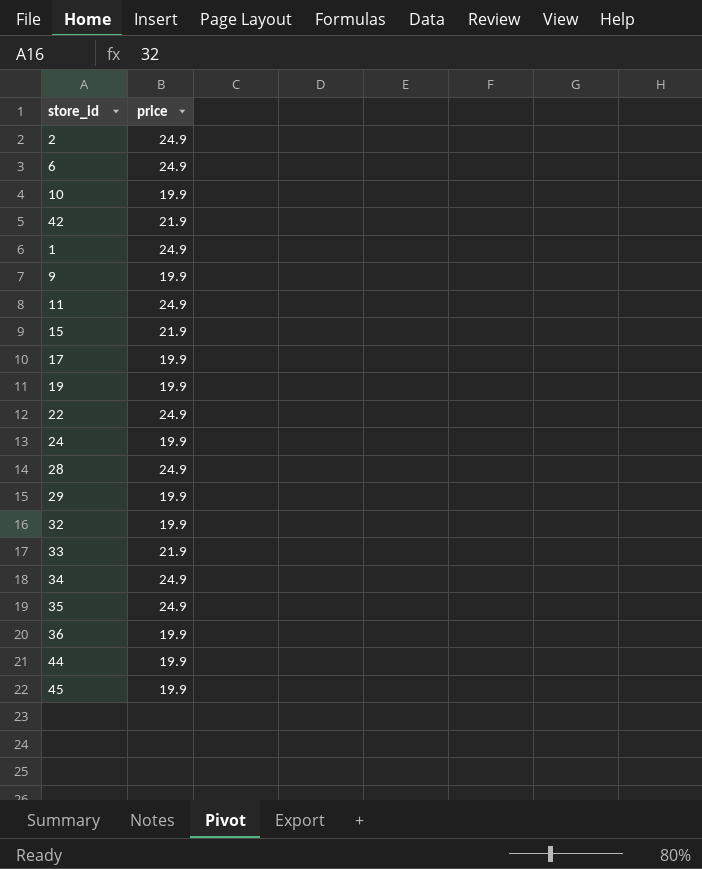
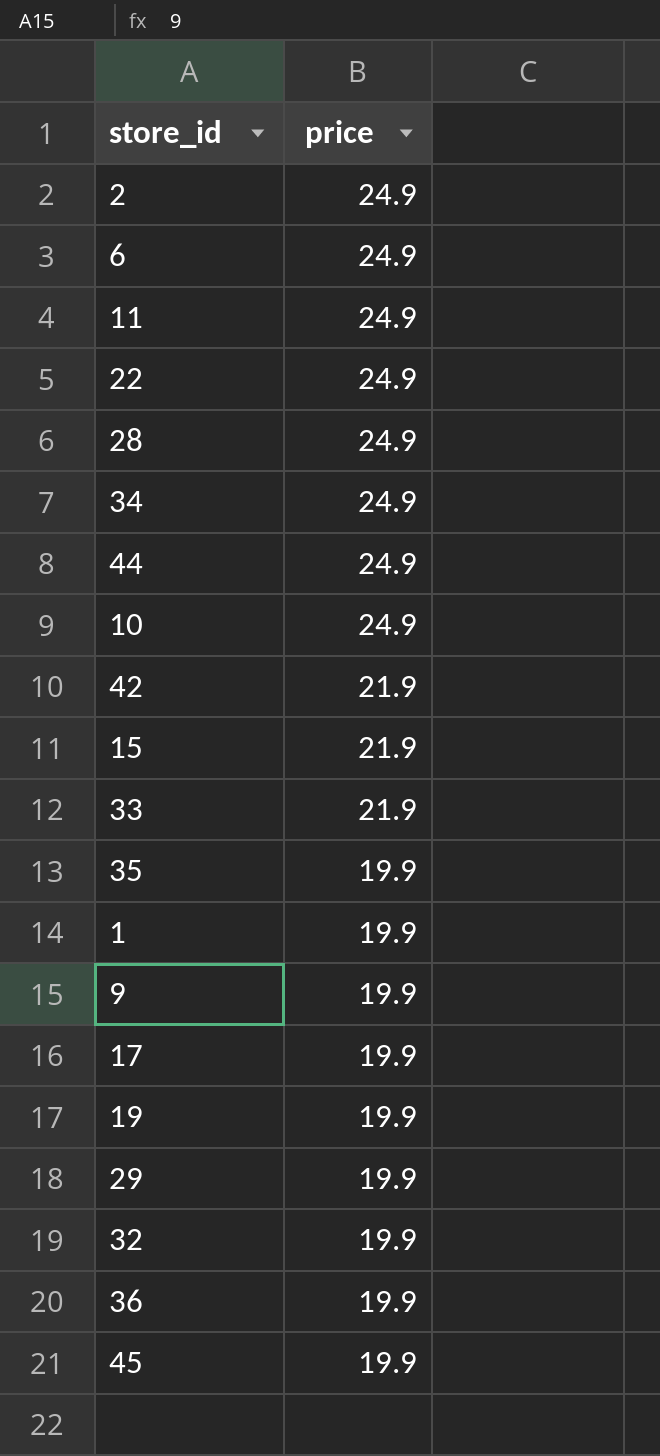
row order: none -> price descending
row 24: 19.9 -> none
44 | price: 19.9 -> 24.9
10 | price: 19.9 -> 24.9
35 | price: 24.9 -> 19.9
1 | price: 24.9 -> 19.9

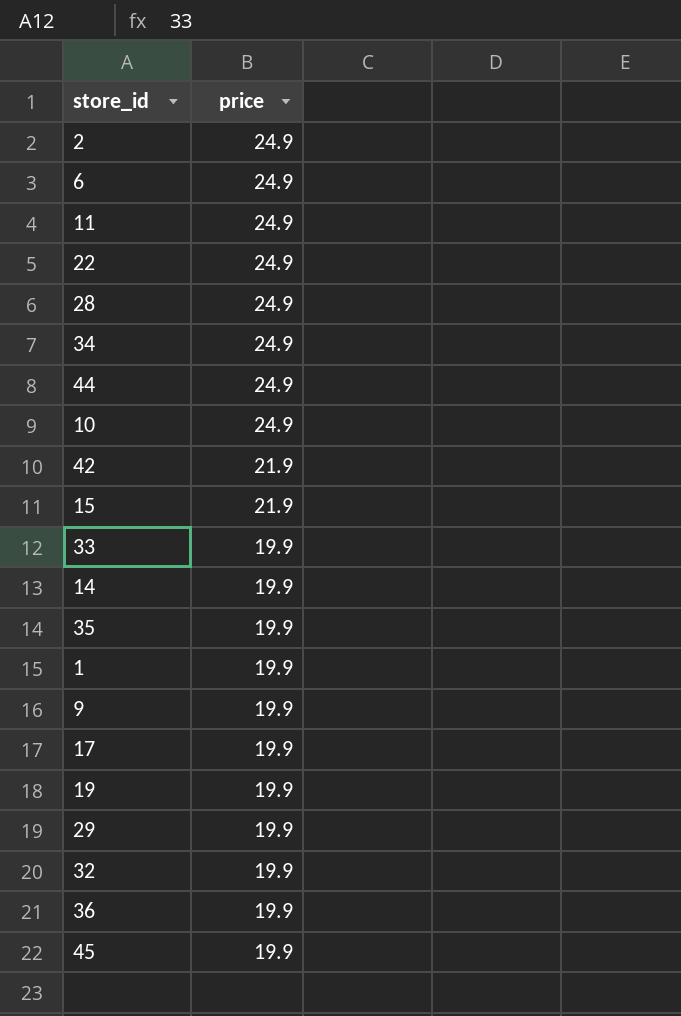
33 | price: 21.9 -> 19.9
row 14: none -> 19.9

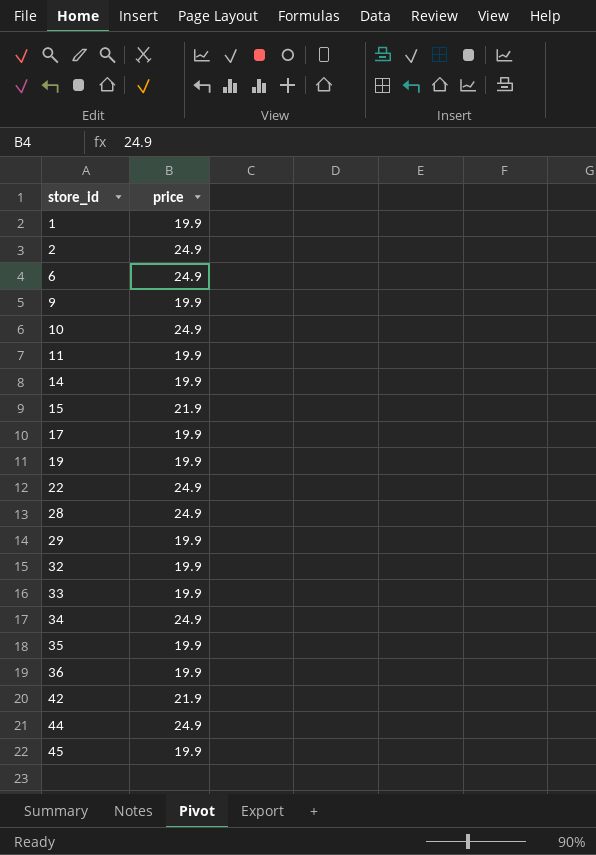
row order: price descending -> store_id ascending
11 | price: 24.9 -> 19.9

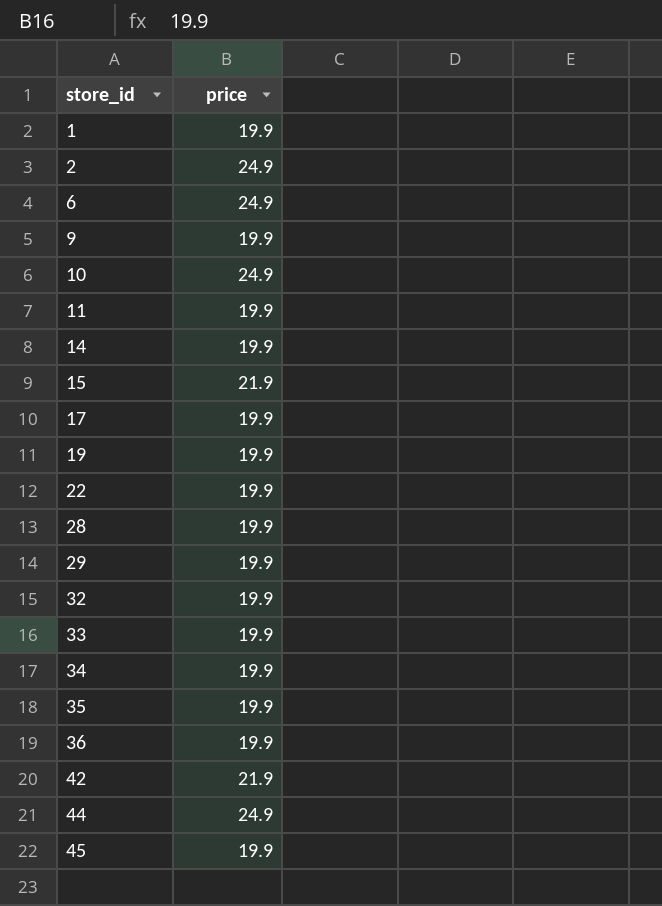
22 | price: 24.9 -> 19.9
28 | price: 24.9 -> 19.9
34 | price: 24.9 -> 19.9

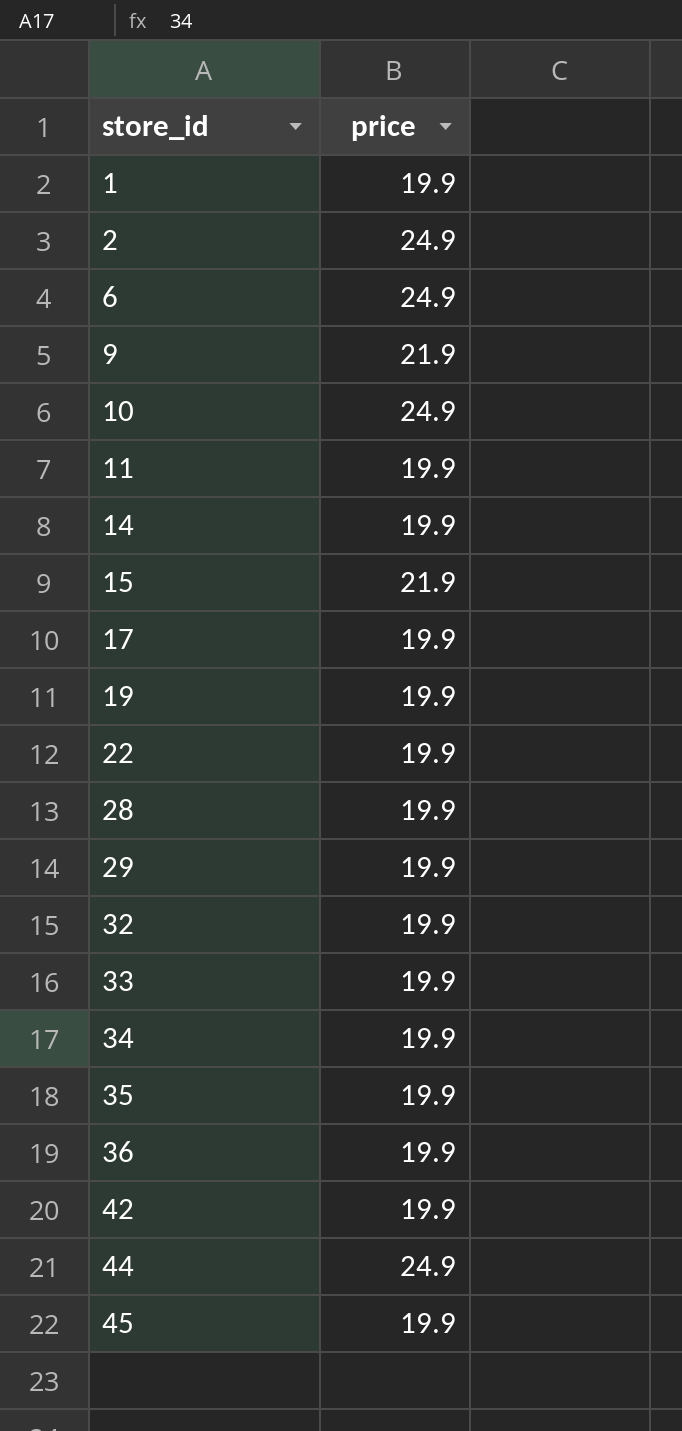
9 | price: 19.9 -> 21.9
42 | price: 21.9 -> 19.9

